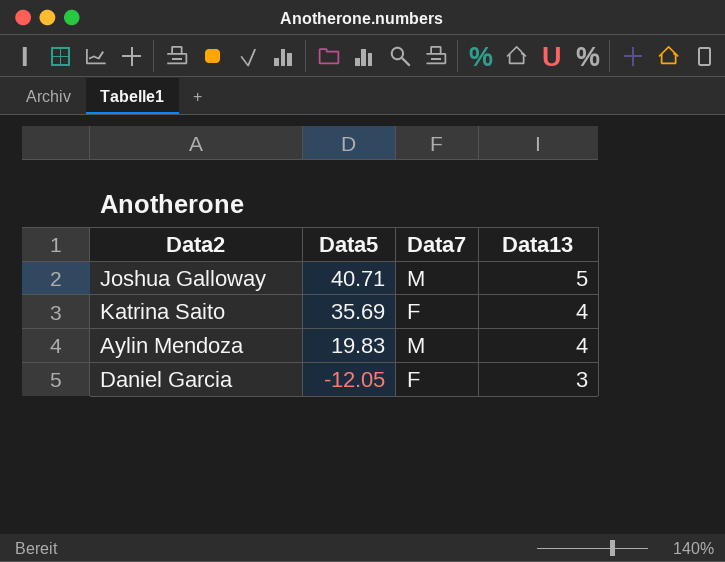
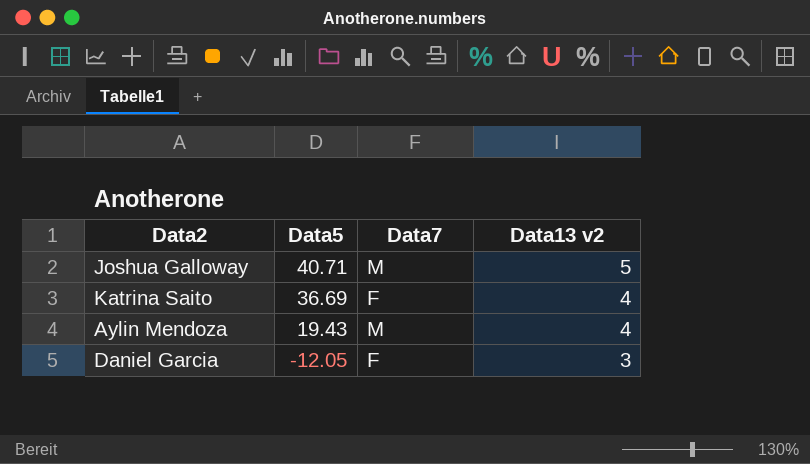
column name: Data13 -> Data13 v2
Katrina Saito | Data5: 35.69 -> 36.69
Aylin Mendoza | Data5: 19.83 -> 19.43

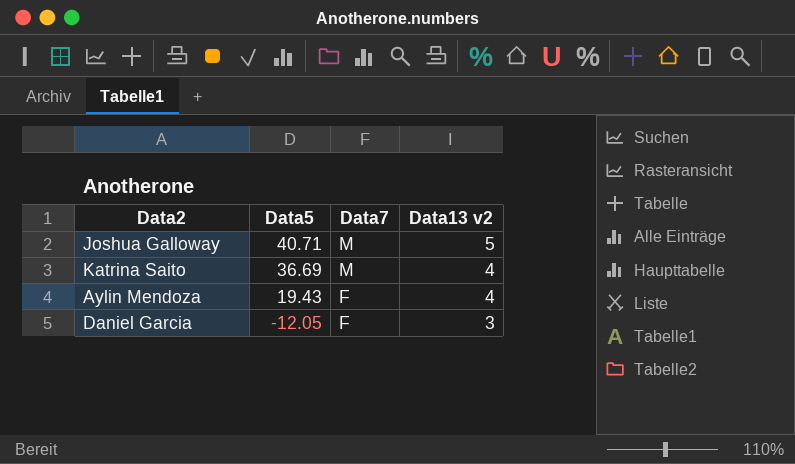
Katrina Saito | Data7: F -> M
Aylin Mendoza | Data7: M -> F

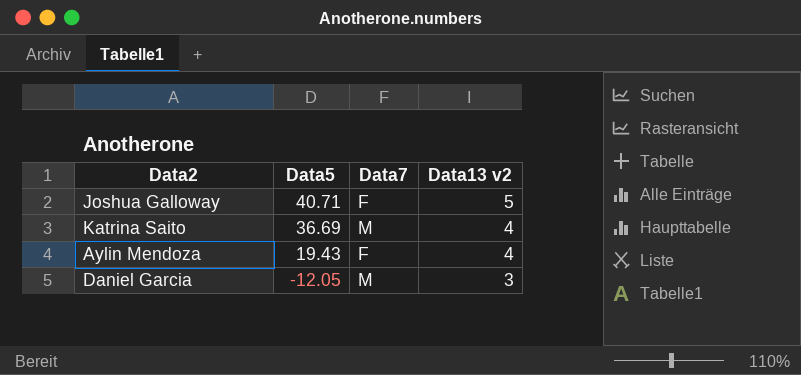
Joshua Galloway | Data7: M -> F
Daniel Garcia | Data7: F -> M

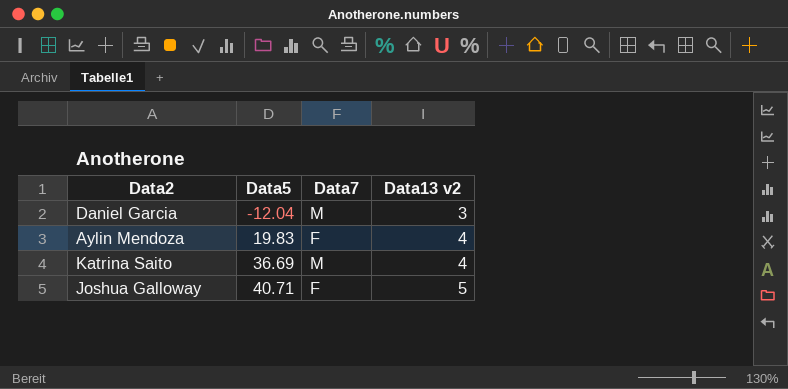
row order: Data5 descending -> Data5 ascending
Daniel Garcia | Data5: -12.05 -> -12.04
Aylin Mendoza | Data5: 19.43 -> 19.83

